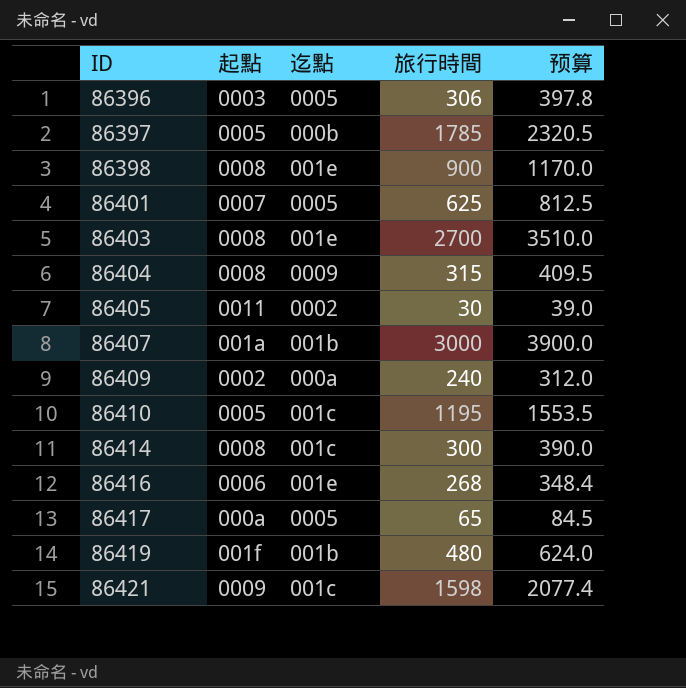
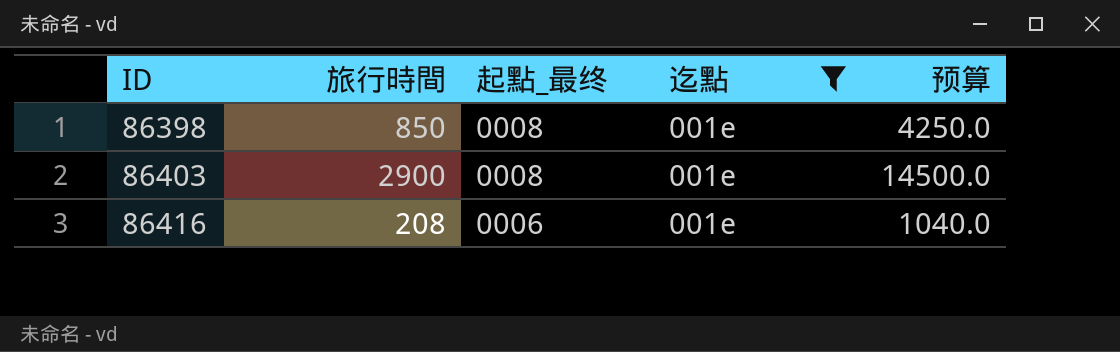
filter: none -> 迄點 = 001e
column 旅行時間 | position: 4 -> 2
column name: 起點 -> 起點_最终
column 预算 | formula: [旅行時間] * 1.3 -> [旅行時間] * 5
86398 | 旅行時間: 900 -> 850
86403 | 旅行時間: 2700 -> 2900
86416 | 旅行時間: 268 -> 208

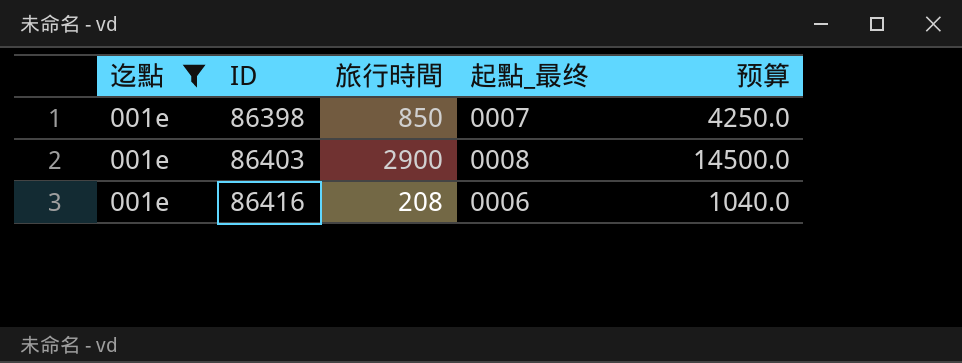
column 迄點 | position: 4 -> 1
86398 | 起點_最终: 0008 -> 0007

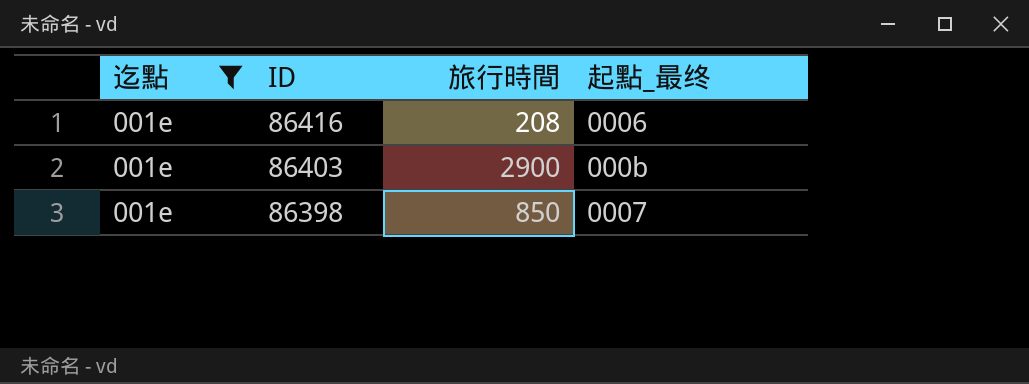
row order: ID ascending -> ID descending
column 预算 | formula: [旅行時間] * 5 -> none
86403 | 起點_最终: 0008 -> 000b

